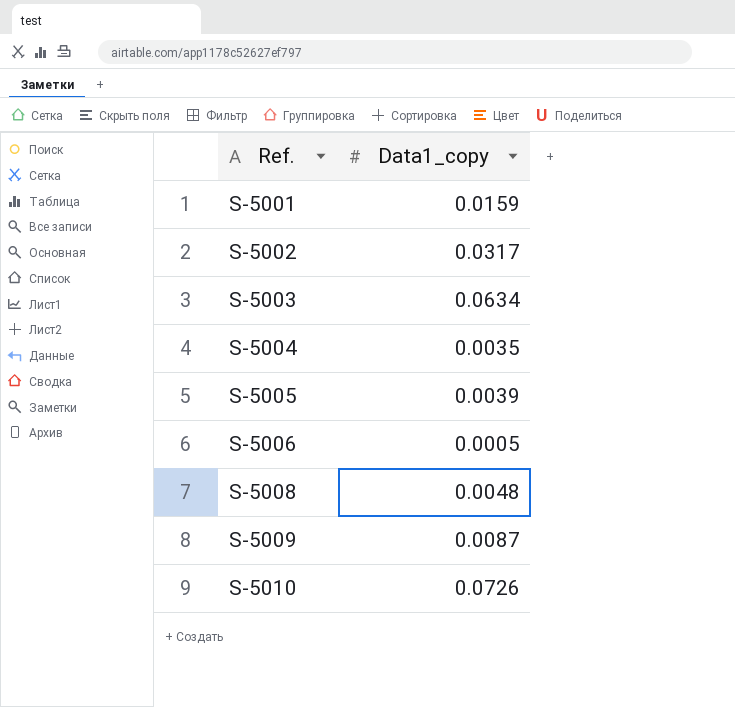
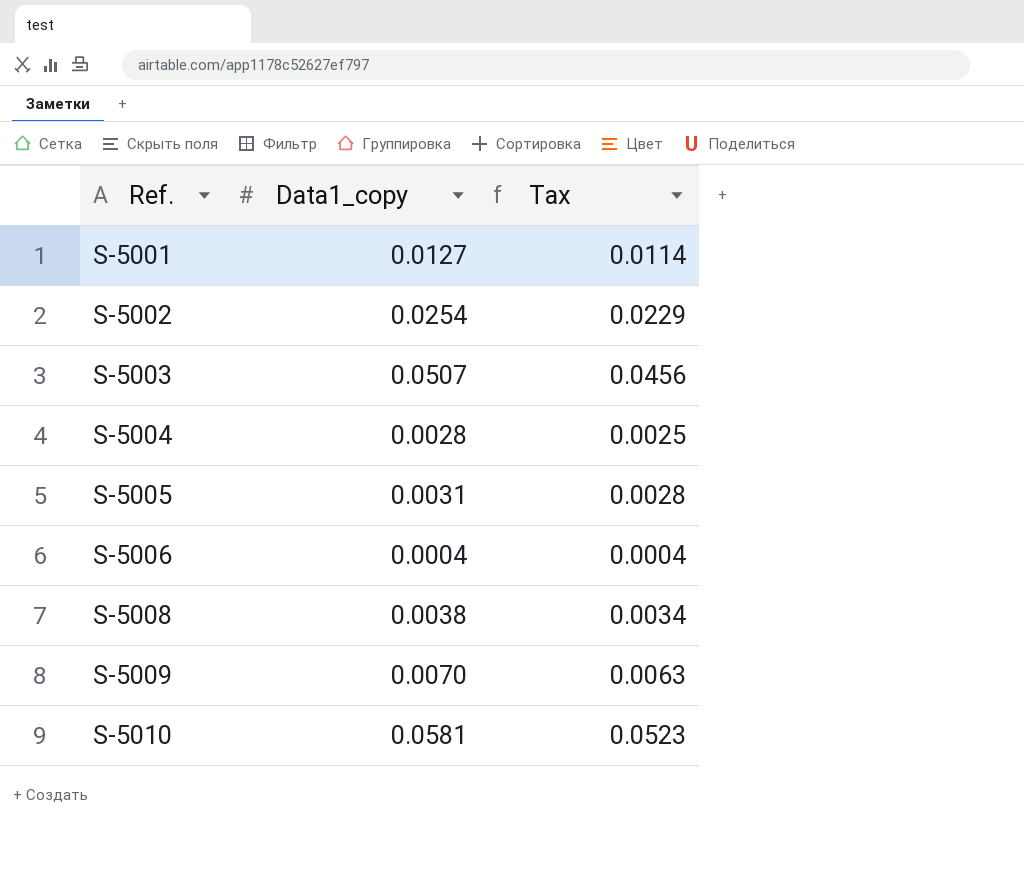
column Tax | formula: none -> [Data1_copy] * 0.9
S-5001 | Data1_copy: 0.0159 -> 0.0127
S-5002 | Data1_copy: 0.0317 -> 0.0254
S-5003 | Data1_copy: 0.0634 -> 0.0507
S-5004 | Data1_copy: 0.0035 -> 0.0028
S-5005 | Data1_copy: 0.0039 -> 0.0031
S-5006 | Data1_copy: 0.0005 -> 0.0004
S-5008 | Data1_copy: 0.0048 -> 0.0038
S-5009 | Data1_copy: 0.0087 -> 0.0070
S-5010 | Data1_copy: 0.0726 -> 0.0581

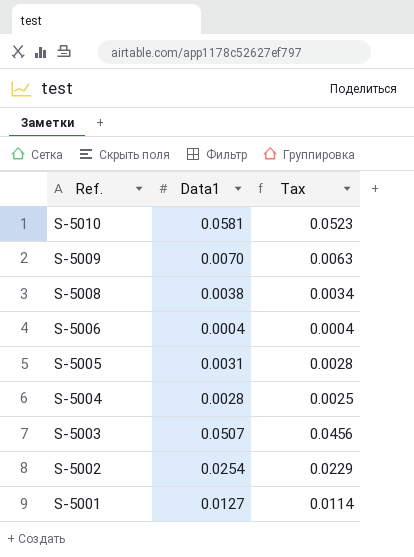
row order: Ref. ascending -> Ref. descending
column name: Data1_copy -> Data1

